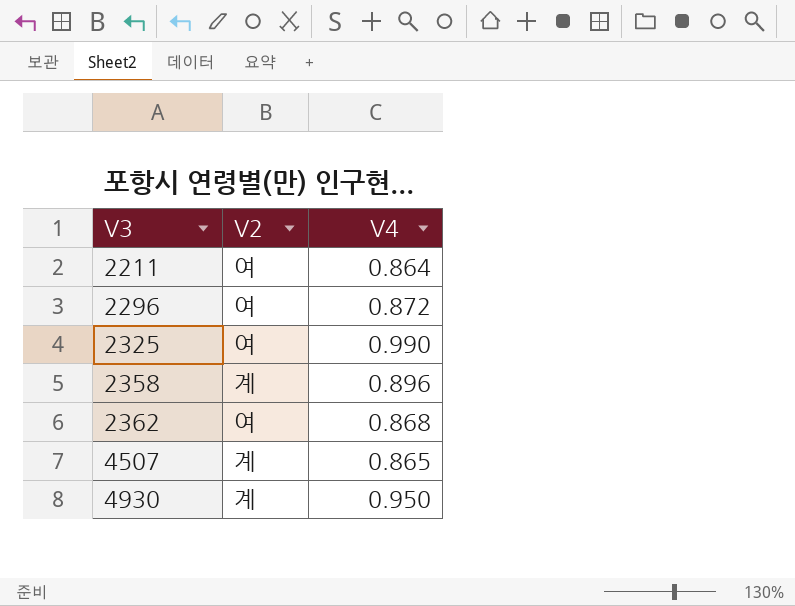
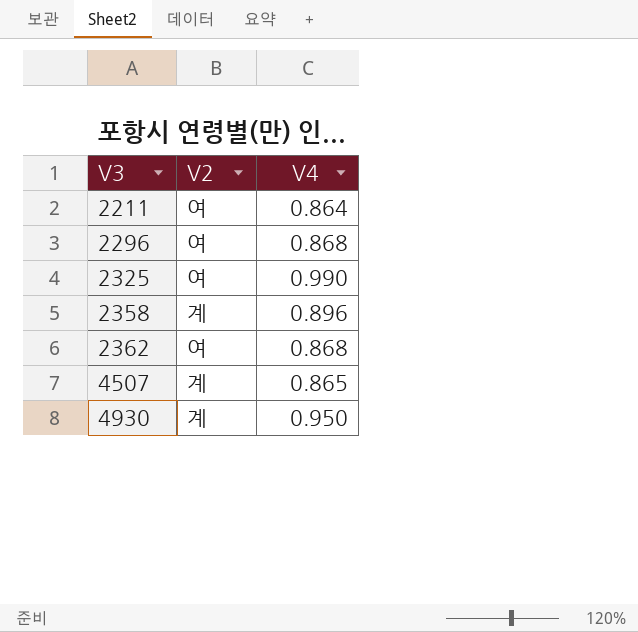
2296 | V4: 0.872 -> 0.868

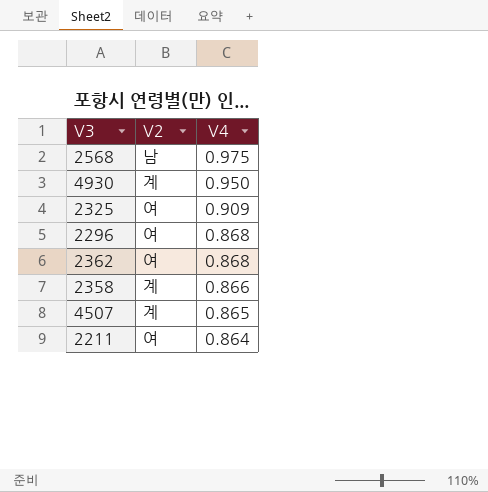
row order: V3 ascending -> V4 descending
row 2568: none -> 남 | 0.975
2325 | V4: 0.990 -> 0.909
2358 | V4: 0.896 -> 0.866

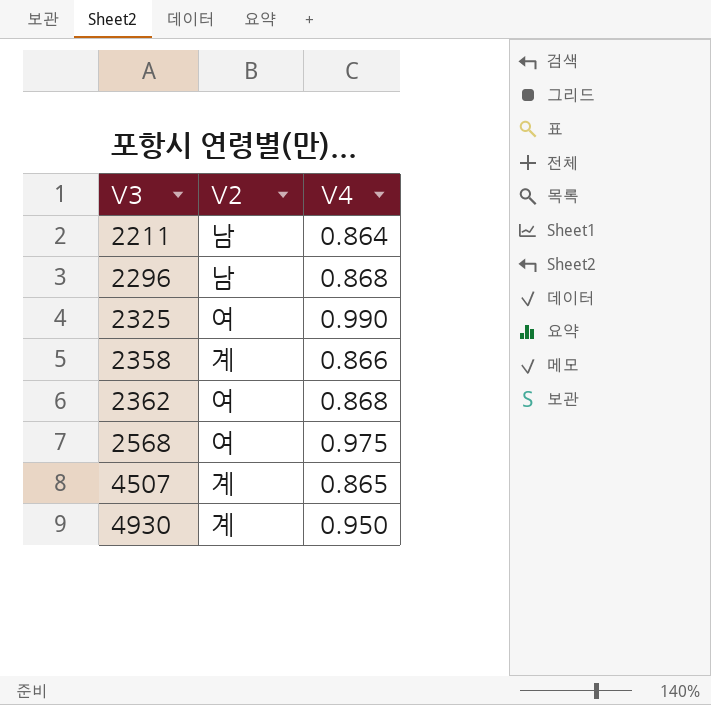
row order: V4 descending -> V3 ascending
2211 | V2: 여 -> 남
2296 | V2: 여 -> 남
2325 | V4: 0.909 -> 0.990
2568 | V2: 남 -> 여

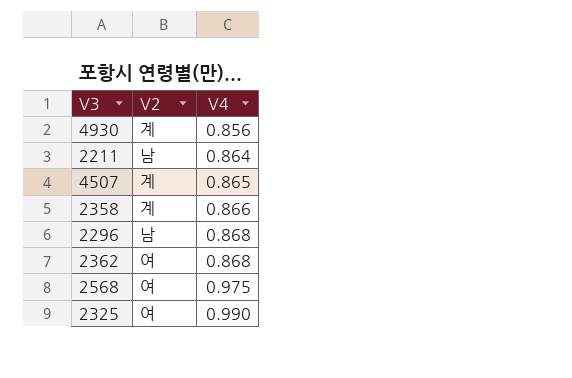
row order: V3 ascending -> V4 ascending
4930 | V4: 0.950 -> 0.856

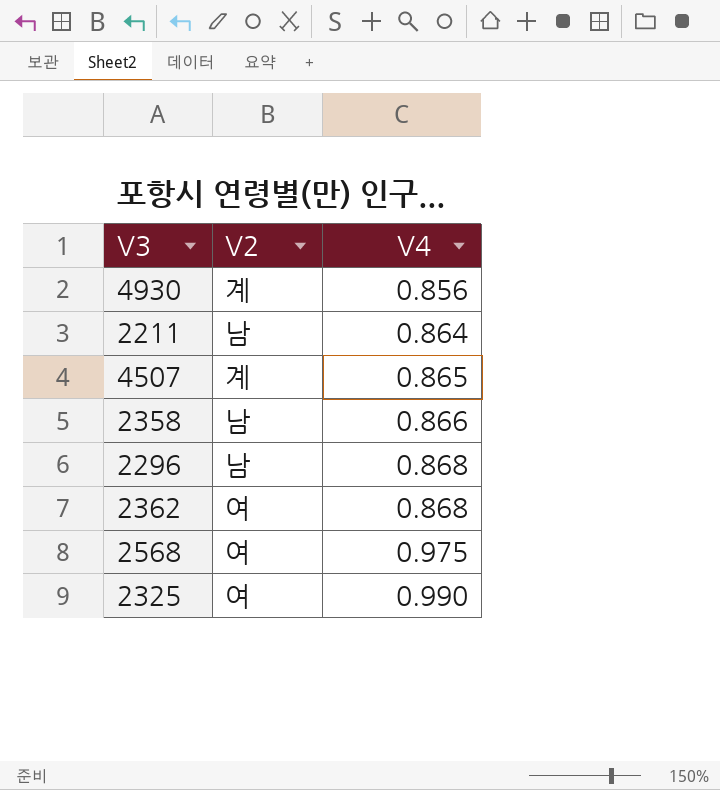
2358 | V2: 계 -> 남

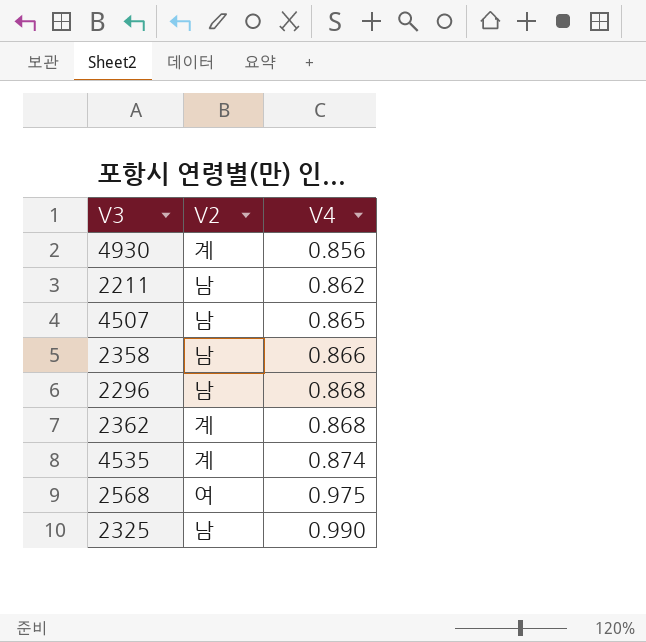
2211 | V4: 0.864 -> 0.862
4507 | V2: 계 -> 남
2362 | V2: 여 -> 계
row 4535: none -> 계 | 0.874
2325 | V2: 여 -> 남

